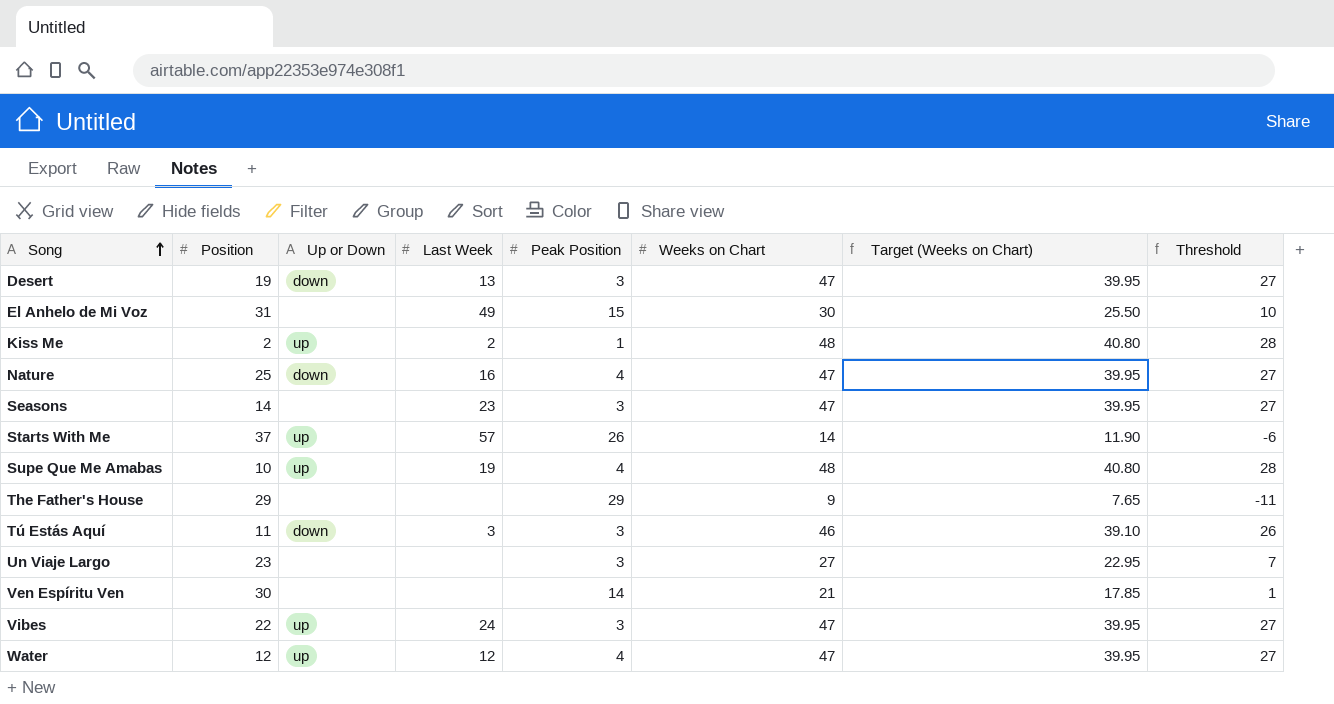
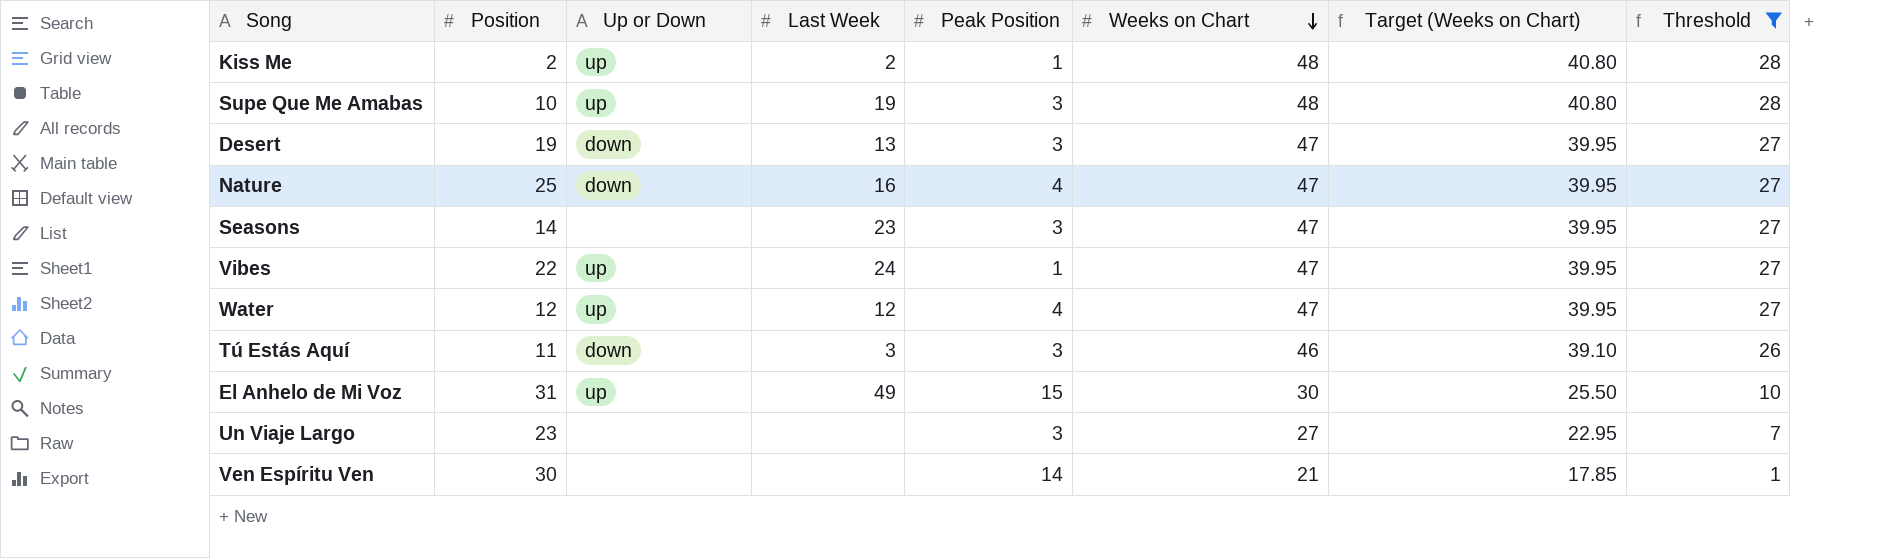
filter: none -> Threshold >= 1
row order: Song ascending -> Weeks on Chart descending
Supe Que Me Amabas | Peak Position: 4 -> 3
Vibes | Peak Position: 3 -> 1
El Anhelo de Mi Voz | Up or Down: none -> up

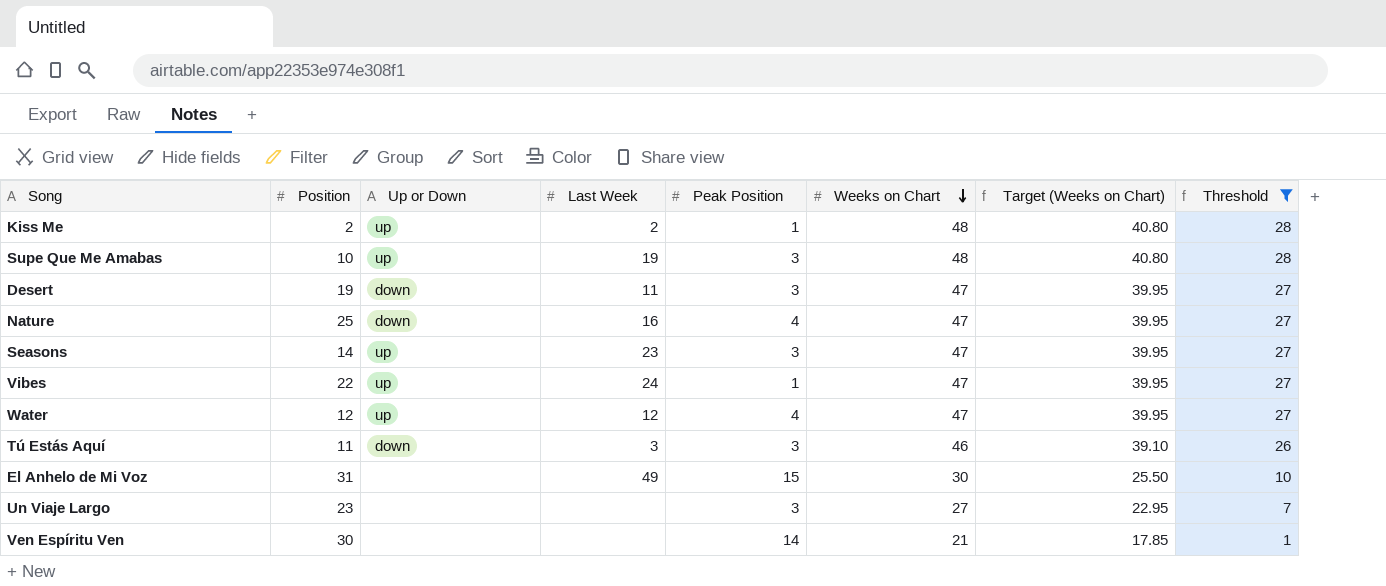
Desert | Last Week: 13 -> 11
Seasons | Up or Down: none -> up
El Anhelo de Mi Voz | Up or Down: up -> none

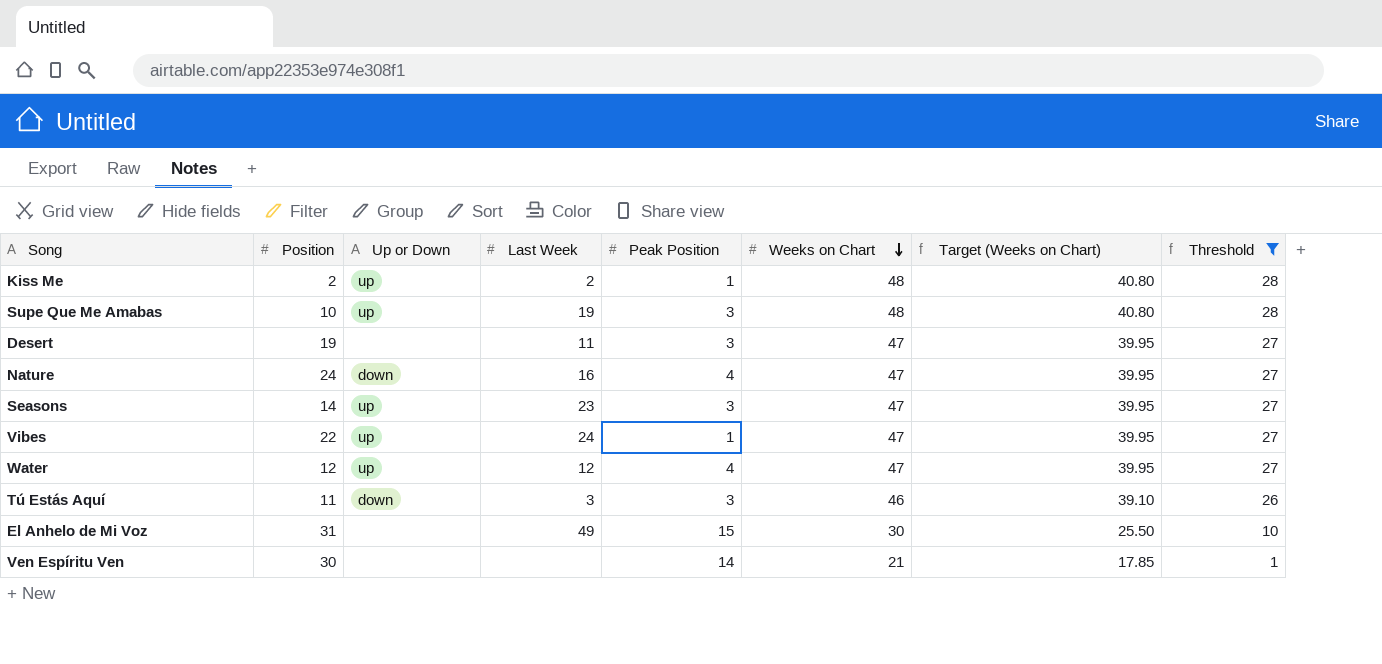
row Un Viaje Largo: 23 | none | none | 3 | 27 | 22.95 | 7 -> none
Desert | Up or Down: down -> none
Nature | Position: 25 -> 24

